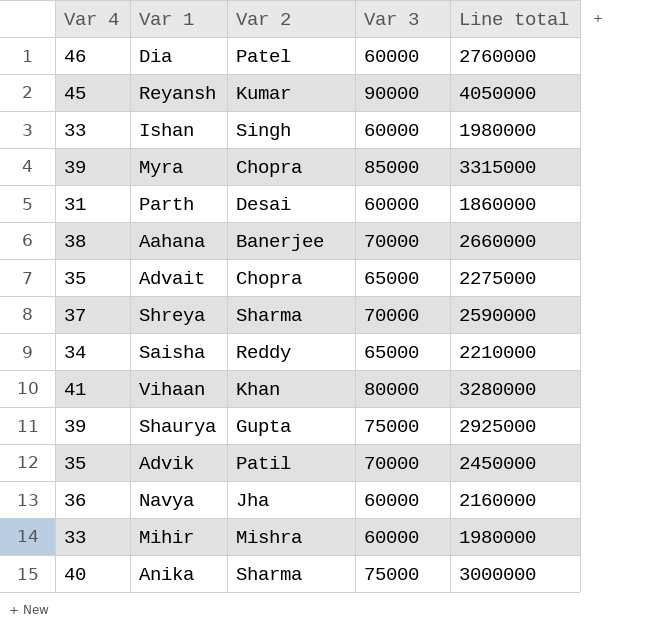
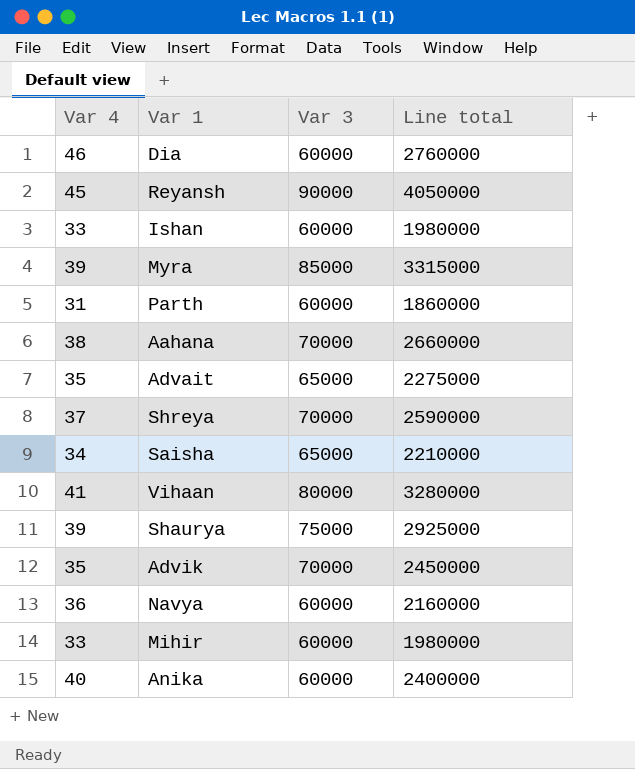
column Var 2 | position: 3 -> none
Anika | Var 3: 75000 -> 60000
Anika | Line total: 3000000 -> 2400000

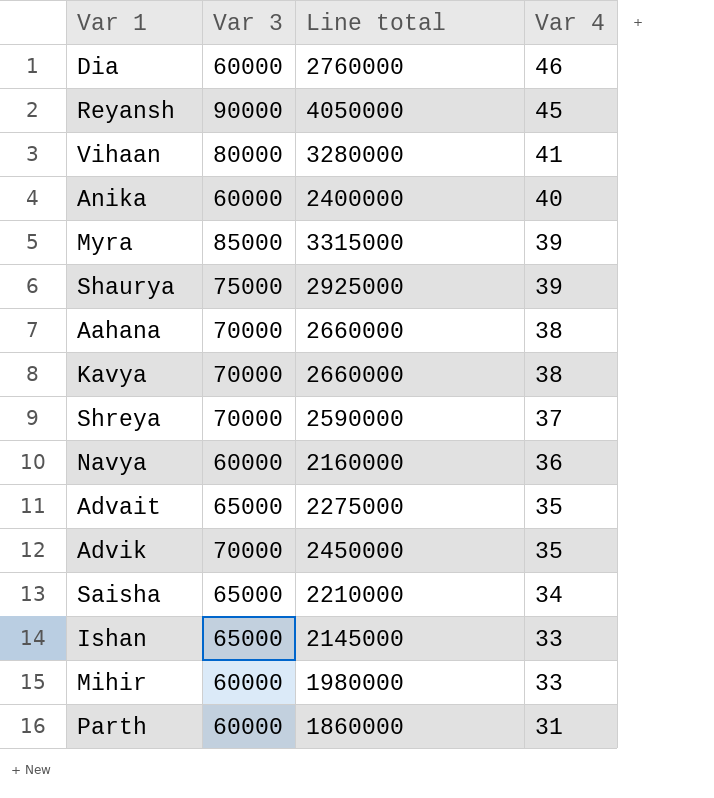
row order: none -> Var 4 descending
column Var 4 | position: 1 -> 4
row Kavya: none -> 70000 | 2660000 | 38
Ishan | Var 3: 60000 -> 65000
Ishan | Line total: 1980000 -> 2145000

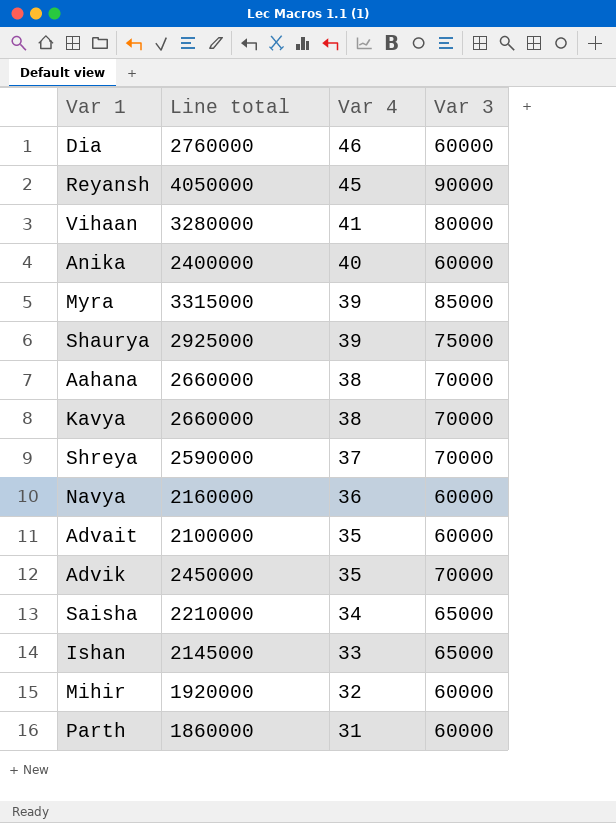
column Var 3 | position: 2 -> 4
Advait | Line total: 2275000 -> 2100000
Advait | Var 3: 65000 -> 60000
Mihir | Line total: 1980000 -> 1920000
Mihir | Var 4: 33 -> 32

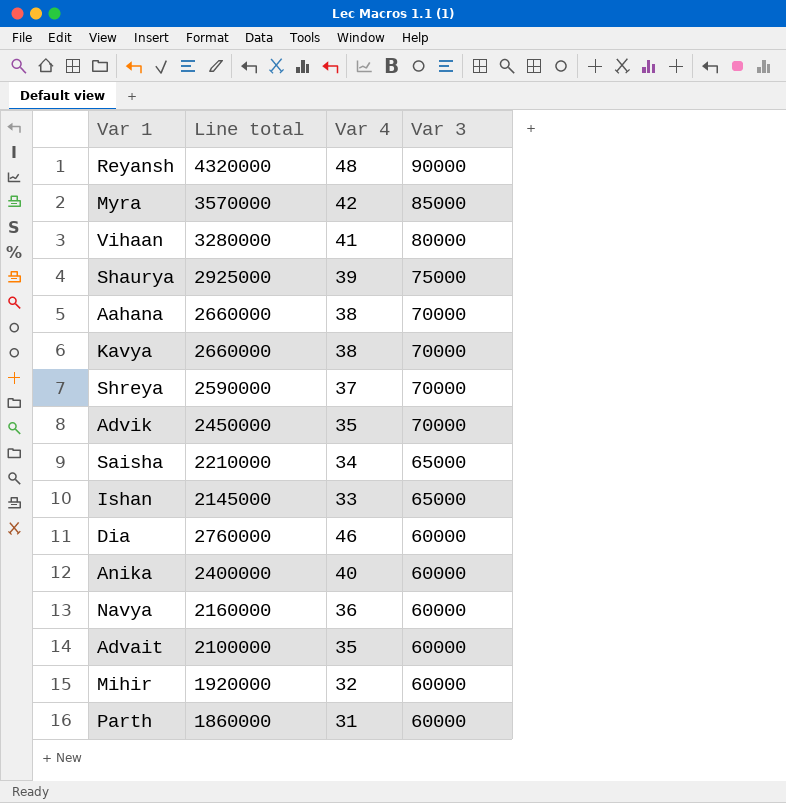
row order: Var 4 descending -> Var 3 descending
Reyansh | Line total: 4050000 -> 4320000
Reyansh | Var 4: 45 -> 48
Myra | Line total: 3315000 -> 3570000
Myra | Var 4: 39 -> 42

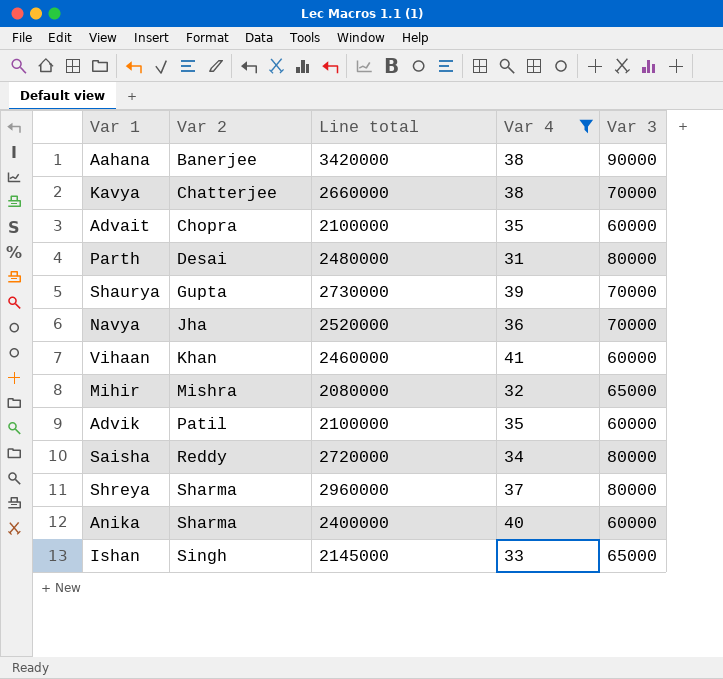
filter: none -> Var 4 <= 41
row order: Var 3 descending -> Var 2 ascending
column Var 2 | position: none -> 2
Aahana | Line total: 2660000 -> 3420000
Aahana | Var 3: 70000 -> 90000
Parth | Line total: 1860000 -> 2480000
Parth | Var 3: 60000 -> 80000
Shaurya | Line total: 2925000 -> 2730000
Shaurya | Var 3: 75000 -> 70000
Navya | Line total: 2160000 -> 2520000
Navya | Var 3: 60000 -> 70000
Vihaan | Line total: 3280000 -> 2460000
Vihaan | Var 3: 80000 -> 60000
Mihir | Line total: 1920000 -> 2080000
Mihir | Var 3: 60000 -> 65000
Advik | Line total: 2450000 -> 2100000
Advik | Var 3: 70000 -> 60000
Saisha | Line total: 2210000 -> 2720000
Saisha | Var 3: 65000 -> 80000
Shreya | Line total: 2590000 -> 2960000
Shreya | Var 3: 70000 -> 80000

